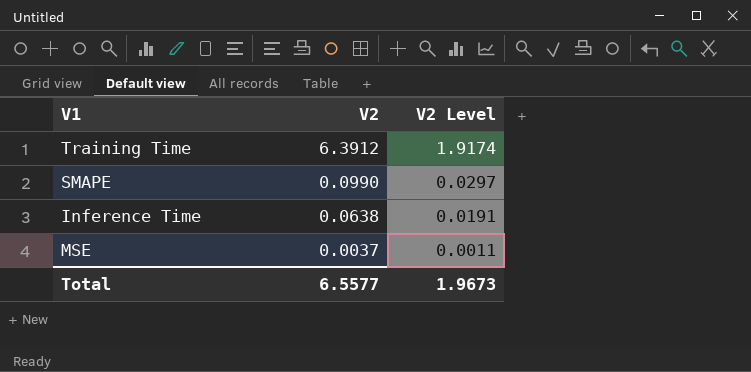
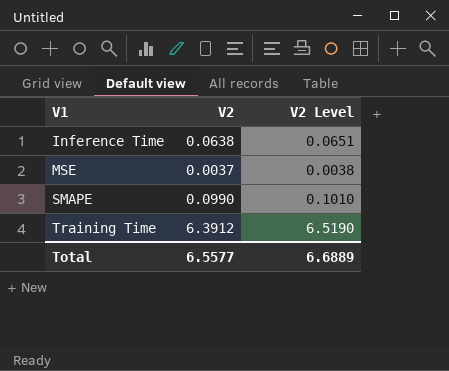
row order: V2 descending -> V1 ascending
column V2 Level | formula: [V2] * 0.3 -> [V2] * 1.02
Total | V2 Level: 1.9673 -> 6.6889

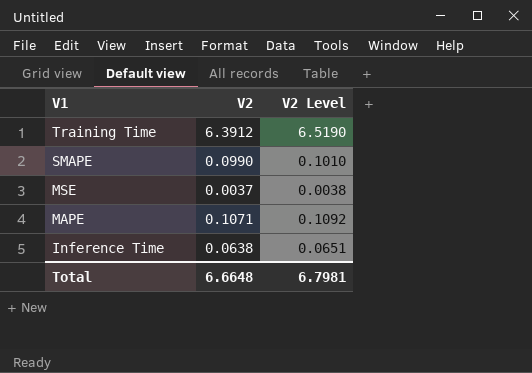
row order: V1 ascending -> V1 descending
row MAPE: none -> 0.1071 | 0.1092
Total | V2: 6.5577 -> 6.6648
Total | V2 Level: 6.6889 -> 6.7981

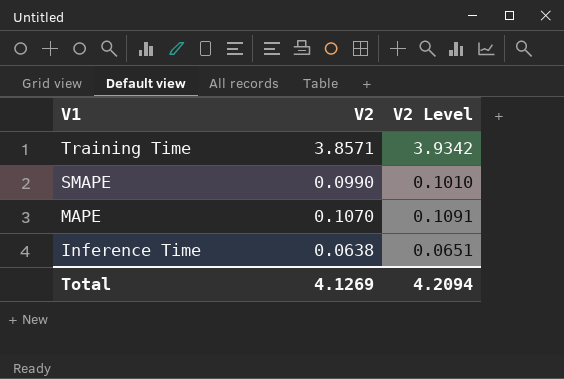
row MSE: 0.0037 | 0.0038 -> none
Training Time | V2: 6.3912 -> 3.8571
Training Time | V2 Level: 6.5190 -> 3.9342
MAPE | V2: 0.1071 -> 0.1070
MAPE | V2 Level: 0.1092 -> 0.1091
Total | V2: 6.6648 -> 4.1269
Total | V2 Level: 6.7981 -> 4.2094

